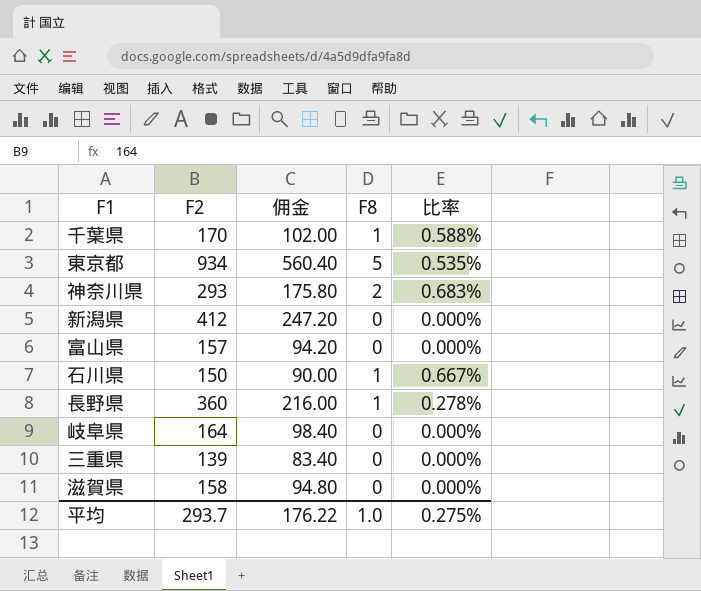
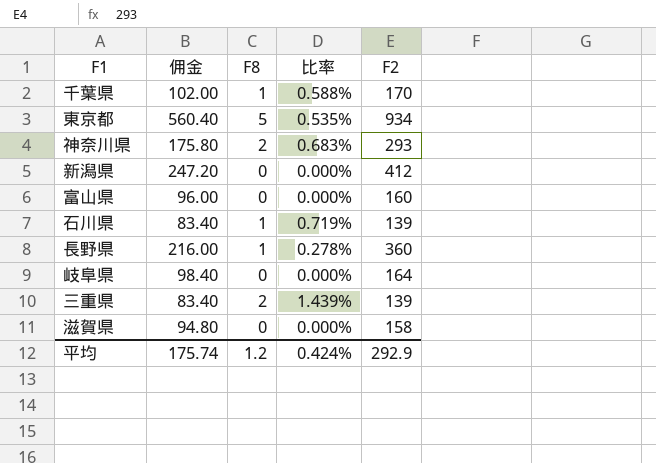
column F2 | position: 2 -> 5
富山県 | 佣金: 94.20 -> 96.00
富山県 | F2: 157 -> 160
石川県 | 佣金: 90.00 -> 83.40
石川県 | 比率: 0.667% -> 0.719%
石川県 | F2: 150 -> 139
三重県 | F8: 0 -> 2
三重県 | 比率: 0.000% -> 1.439%
平均 | 佣金: 176.22 -> 175.74
平均 | F8: 1.0 -> 1.2
平均 | 比率: 0.275% -> 0.424%
平均 | F2: 293.7 -> 292.9

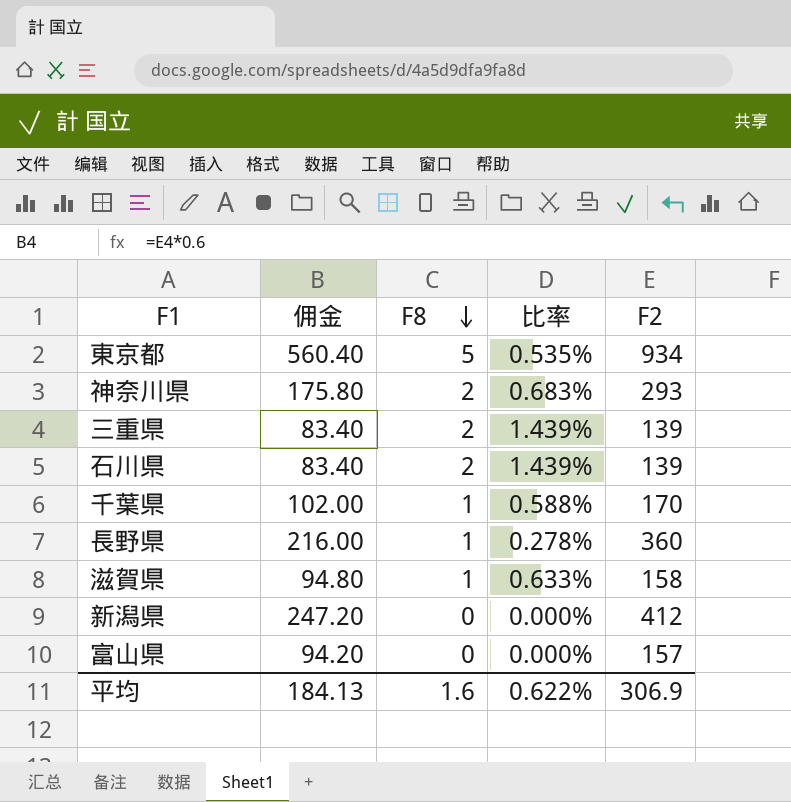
row order: none -> F8 descending
row 岐阜県: 98.40 | 0 | 0.000% | 164 -> none
石川県 | F8: 1 -> 2
石川県 | 比率: 0.719% -> 1.439%
滋賀県 | F8: 0 -> 1
滋賀県 | 比率: 0.000% -> 0.633%
富山県 | 佣金: 96.00 -> 94.20
富山県 | F2: 160 -> 157
平均 | 佣金: 175.74 -> 184.13
平均 | F8: 1.2 -> 1.6
平均 | 比率: 0.424% -> 0.622%
平均 | F2: 292.9 -> 306.9

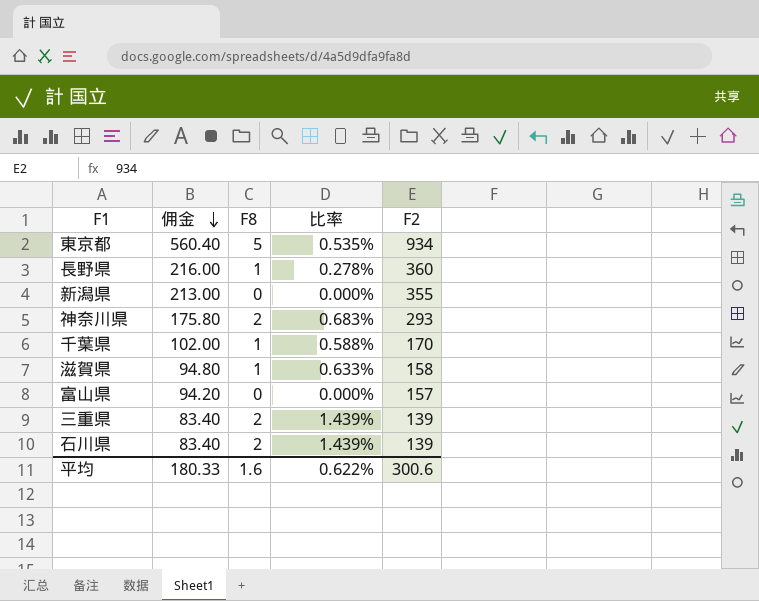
row order: F8 descending -> 佣金 descending
新潟県 | 佣金: 247.20 -> 213.00
新潟県 | F2: 412 -> 355
平均 | 佣金: 184.13 -> 180.33
平均 | F2: 306.9 -> 300.6

